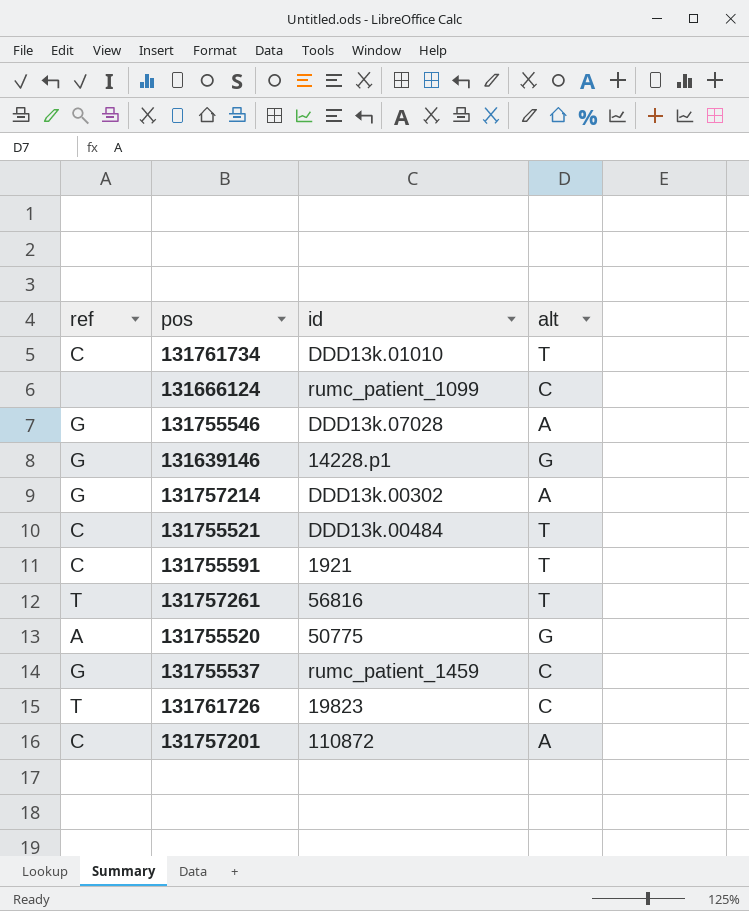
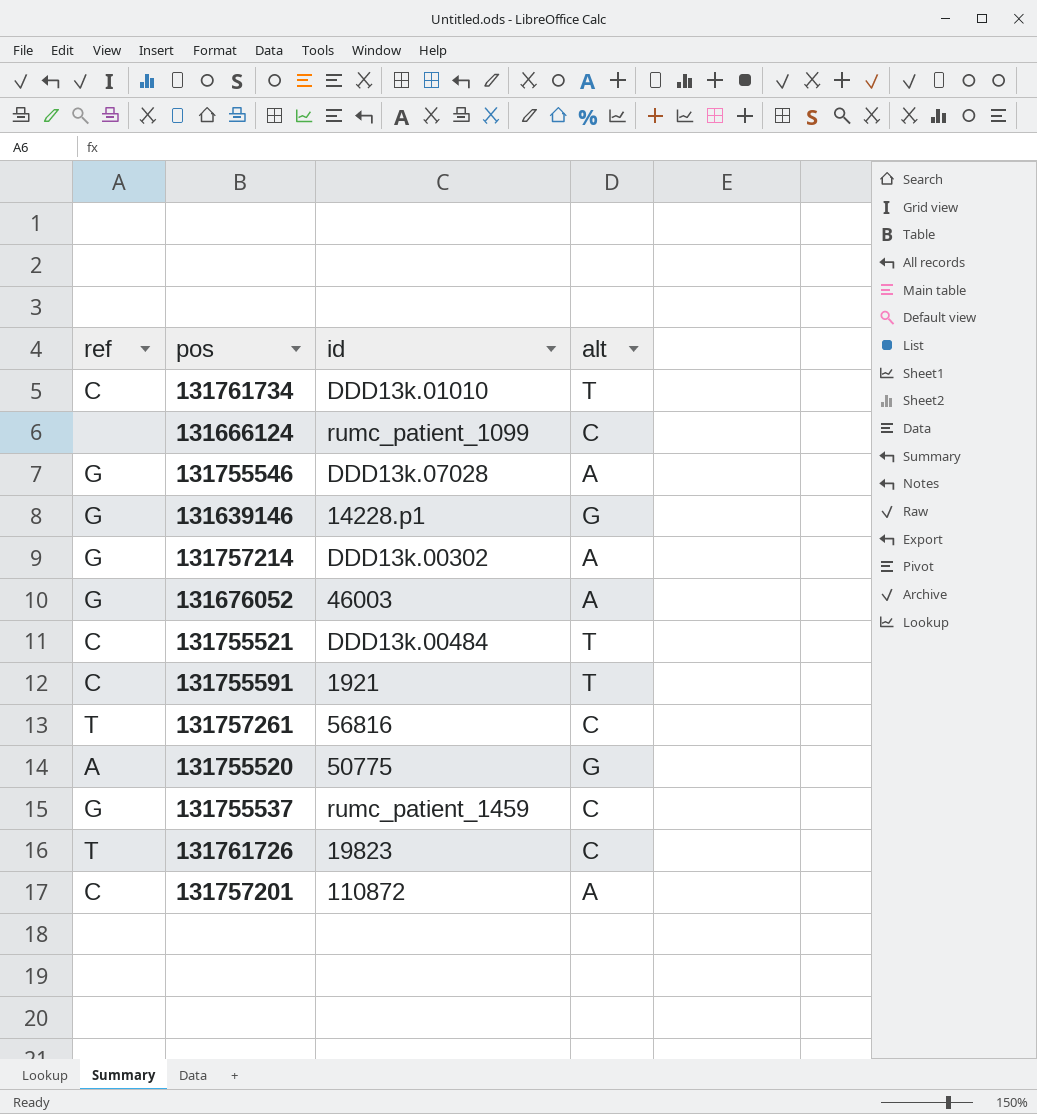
row 131676052: none -> G | 46003 | A
131757261 | alt: T -> C

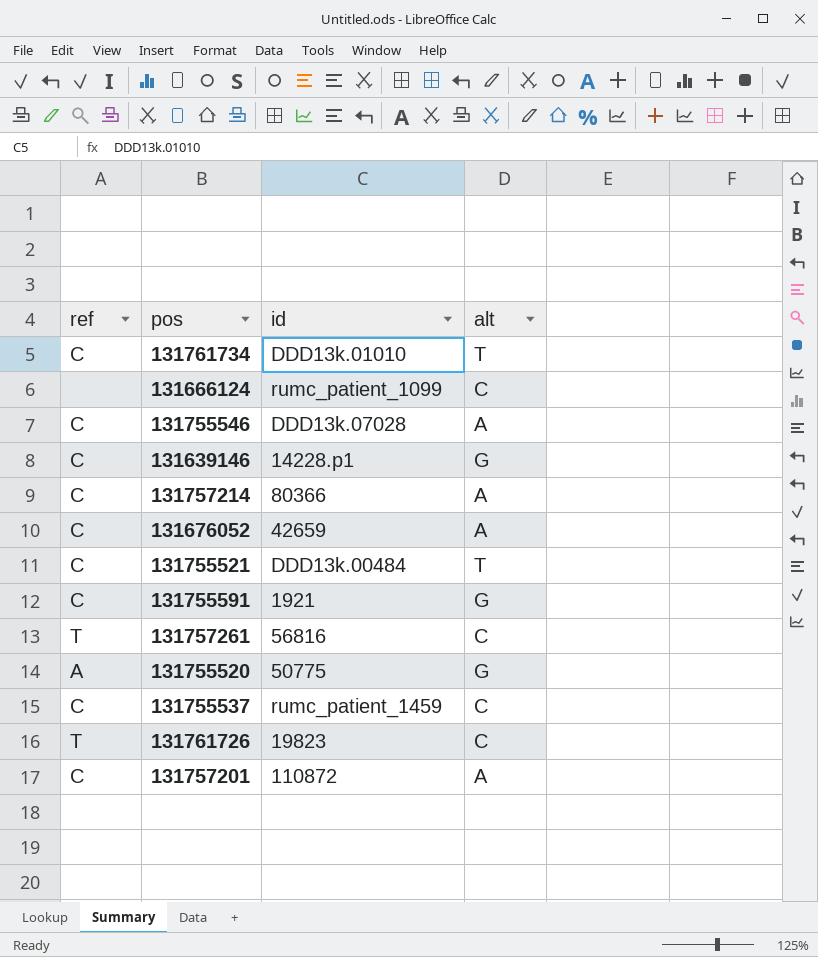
131755546 | ref: G -> C
131639146 | ref: G -> C
131757214 | ref: G -> C
131757214 | id: DDD13k.00302 -> 80366
131676052 | ref: G -> C
131676052 | id: 46003 -> 42659
131755591 | alt: T -> G
131755537 | ref: G -> C

